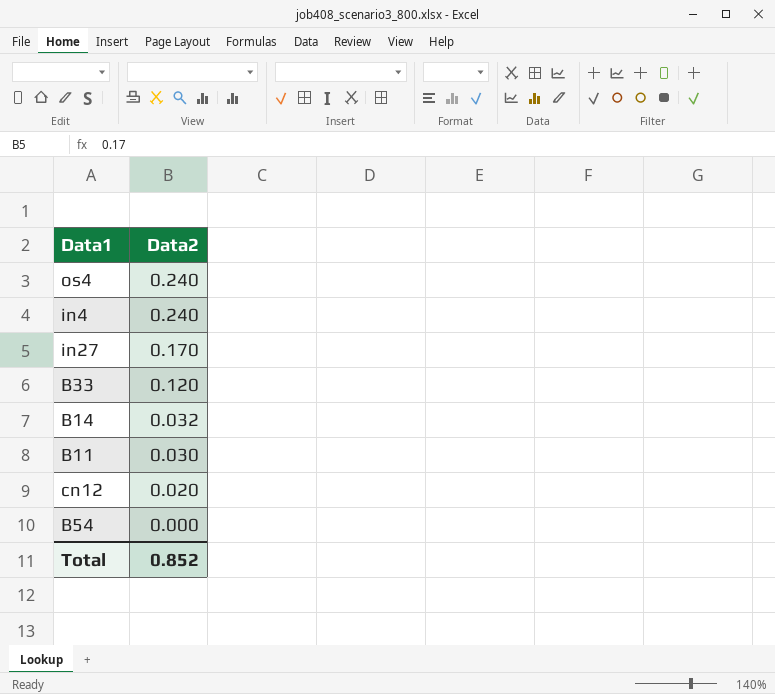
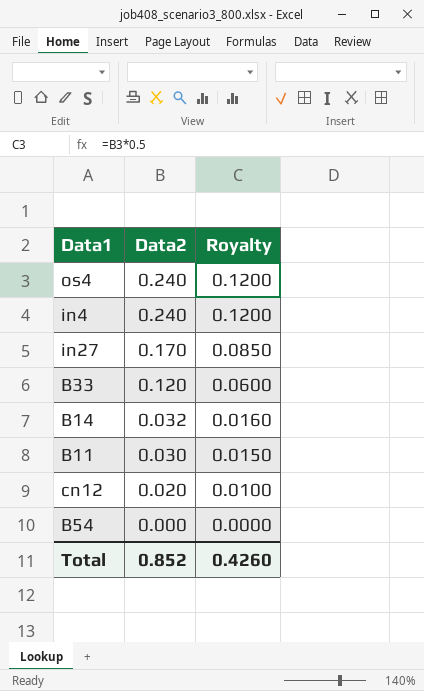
column Royalty | formula: none -> [Data2] * 0.5

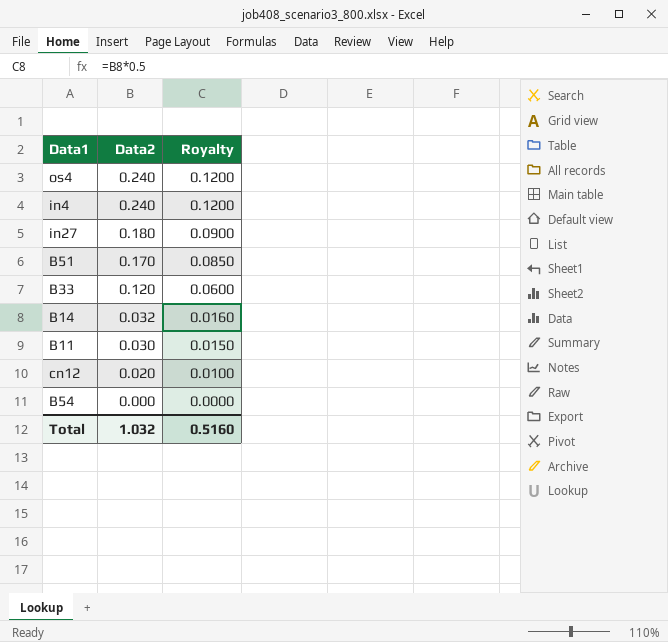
in27 | Data2: 0.170 -> 0.180
in27 | Royalty: 0.0850 -> 0.0900
row B51: none -> 0.170 | 0.0850
Total | Data2: 0.852 -> 1.032
Total | Royalty: 0.4260 -> 0.5160

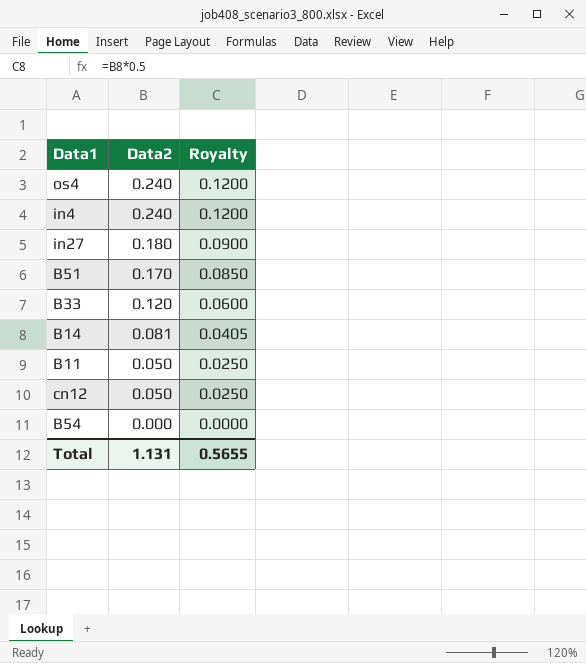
B14 | Data2: 0.032 -> 0.081
B14 | Royalty: 0.0160 -> 0.0405
B11 | Data2: 0.030 -> 0.050
B11 | Royalty: 0.0150 -> 0.0250
cn12 | Data2: 0.020 -> 0.050
cn12 | Royalty: 0.0100 -> 0.0250
Total | Data2: 1.032 -> 1.131
Total | Royalty: 0.5160 -> 0.5655

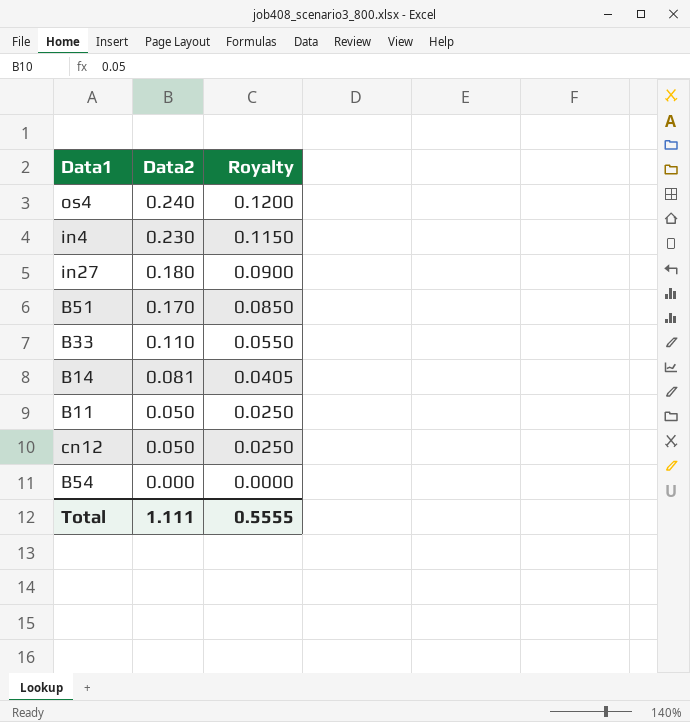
in4 | Data2: 0.240 -> 0.230
in4 | Royalty: 0.1200 -> 0.1150
B33 | Data2: 0.120 -> 0.110
B33 | Royalty: 0.0600 -> 0.0550
Total | Data2: 1.131 -> 1.111
Total | Royalty: 0.5655 -> 0.5555

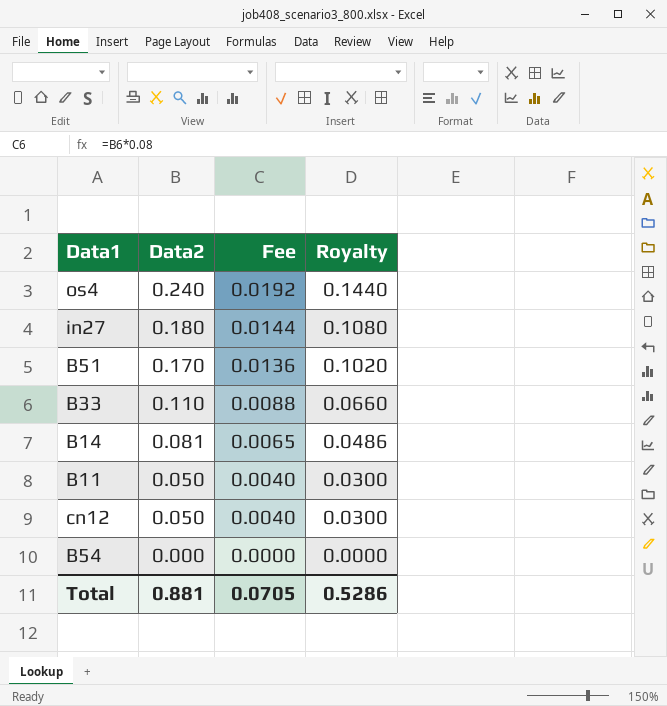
column Fee | formula: none -> [Data2] * 0.08
column Royalty | formula: [Data2] * 0.5 -> [Data2] * 0.6
row in4: 0.230 | 0.1150 -> none
Total | Data2: 1.111 -> 0.881
Total | Royalty: 0.5555 -> 0.5286

